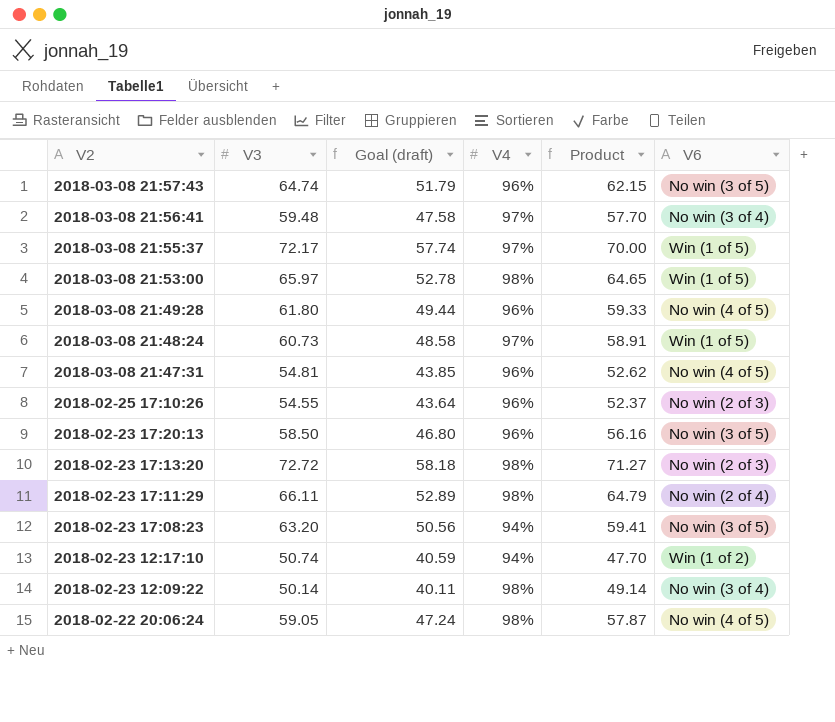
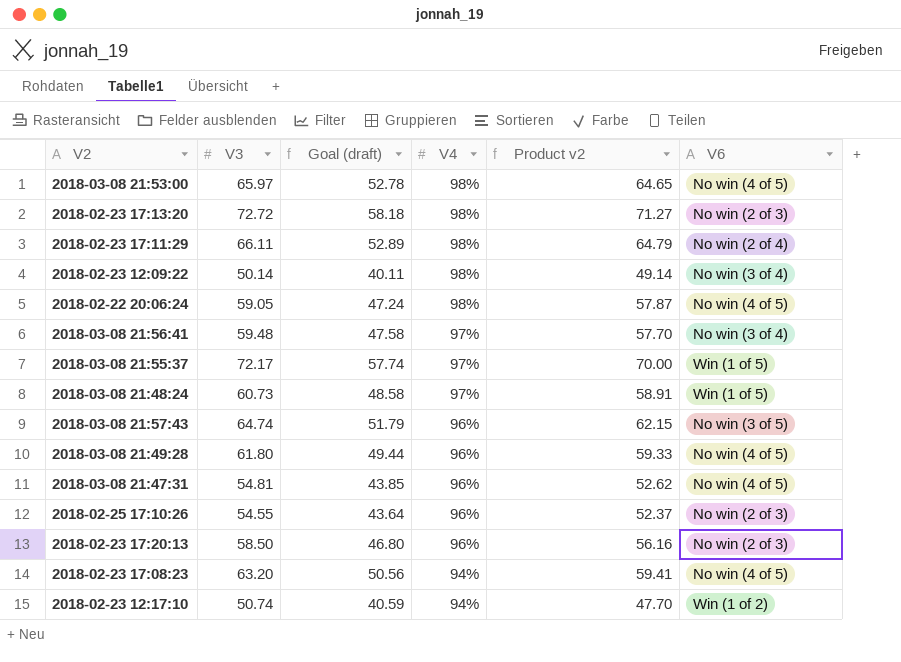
row order: V2 descending -> V4 descending
column name: Product -> Product v2
2018-03-08 21:53:00 | V6: Win (1 of 5) -> No win (4 of 5)
2018-02-23 17:20:13 | V6: No win (3 of 5) -> No win (2 of 3)
2018-02-23 17:08:23 | V6: No win (3 of 5) -> No win (4 of 5)

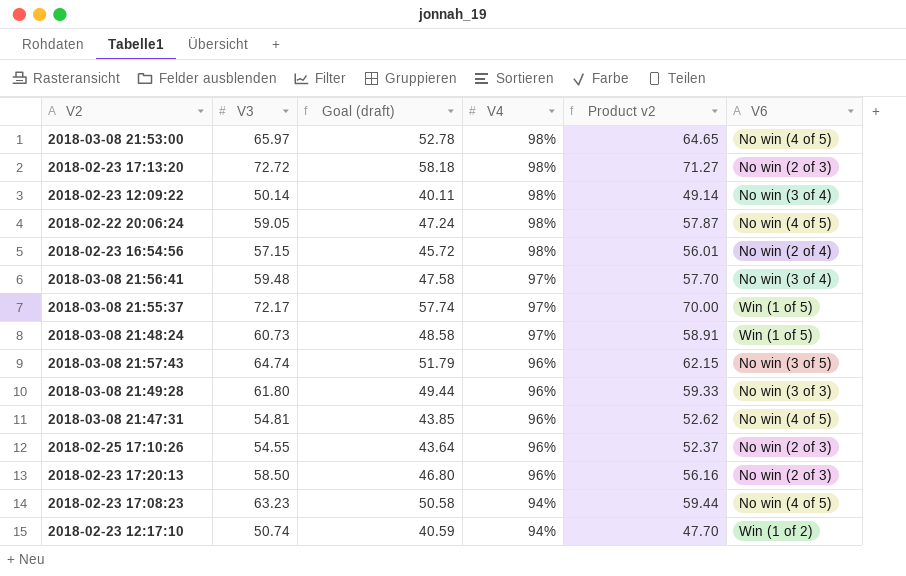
row 2018-02-23 17:11:29: 66.11 | 52.89 | 98% | 64.79 | No win (2 of 4) -> none
row 2018-02-23 16:54:56: none -> 57.15 | 45.72 | 98% | 56.01 | No win (2 of 4)
2018-03-08 21:49:28 | V6: No win (4 of 5) -> No win (3 of 3)
2018-02-23 17:08:23 | V3: 63.20 -> 63.23
2018-02-23 17:08:23 | Goal (draft): 50.56 -> 50.58
2018-02-23 17:08:23 | Product v2: 59.41 -> 59.44

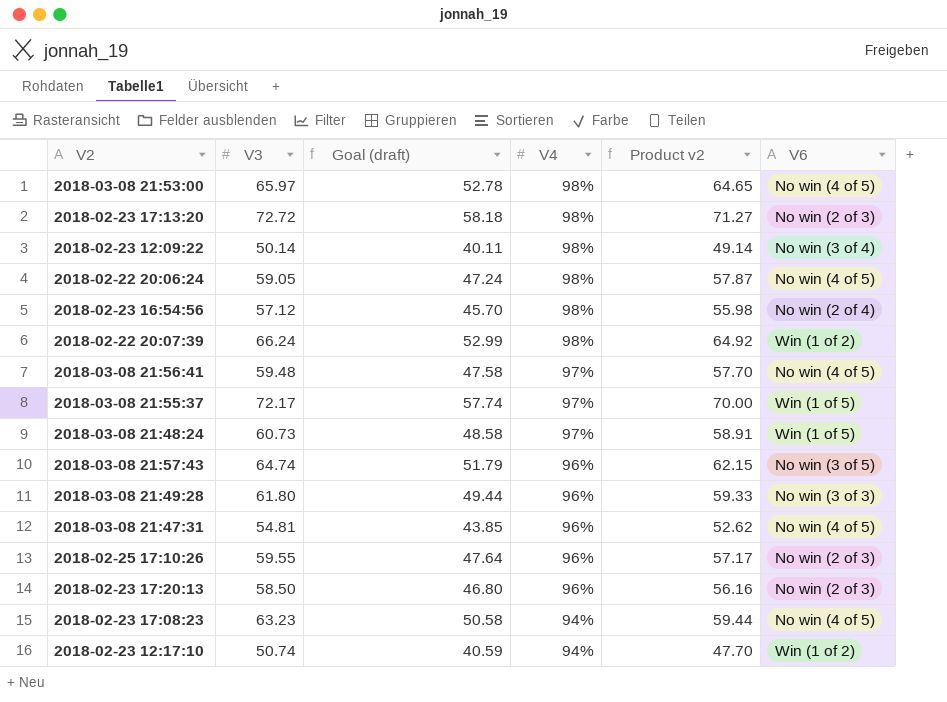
2018-02-23 16:54:56 | V3: 57.15 -> 57.12
2018-02-23 16:54:56 | Goal (draft): 45.72 -> 45.70
2018-02-23 16:54:56 | Product v2: 56.01 -> 55.98
row 2018-02-22 20:07:39: none -> 66.24 | 52.99 | 98% | 64.92 | Win (1 of 2)
2018-03-08 21:56:41 | V6: No win (3 of 4) -> No win (4 of 5)
2018-02-25 17:10:26 | V3: 54.55 -> 59.55
2018-02-25 17:10:26 | Goal (draft): 43.64 -> 47.64
2018-02-25 17:10:26 | Product v2: 52.37 -> 57.17

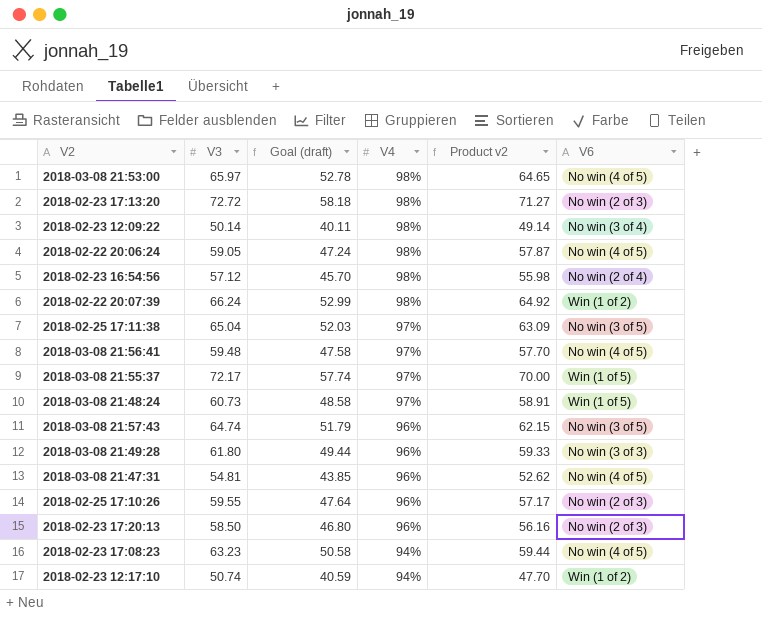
row 2018-02-25 17:11:38: none -> 65.04 | 52.03 | 97% | 63.09 | No win (3 of 5)

